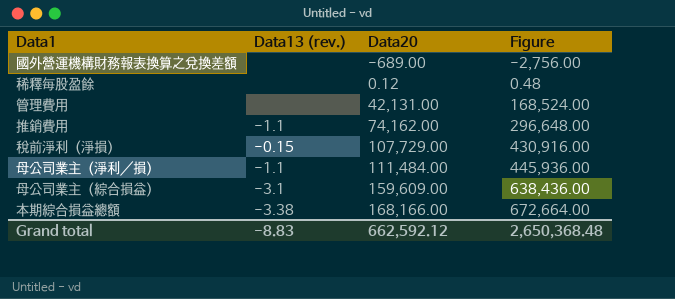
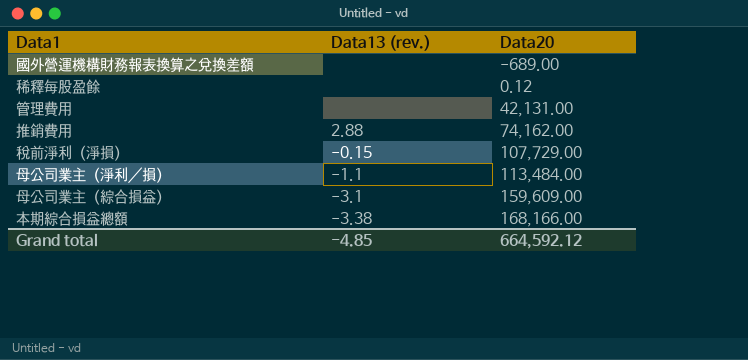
column Figure | formula: [Data20] * 4 -> none
推銷費用 | Data13 (rev.): -1.1 -> 2.88
母公司業主（淨利／損） | Data20: 111,484.00 -> 113,484.00
Grand total | Data13 (rev.): -8.83 -> -4.85
Grand total | Data20: 662,592.12 -> 664,592.12

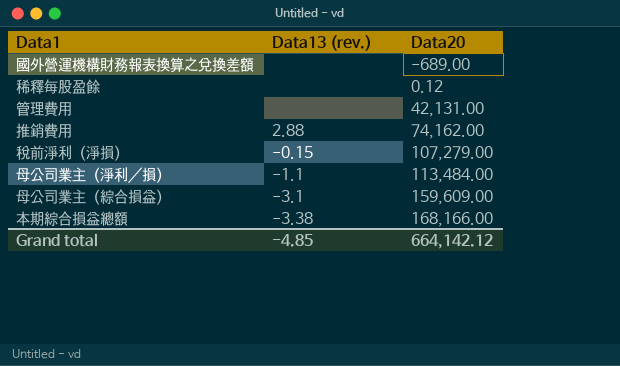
稅前淨利（淨損） | Data20: 107,729.00 -> 107,279.00
Grand total | Data20: 664,592.12 -> 664,142.12

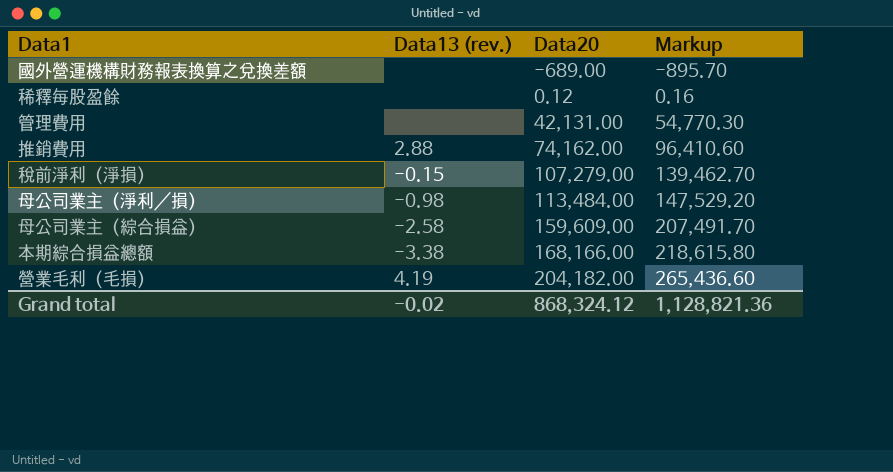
column Markup | formula: none -> [Data20] * 1.3
母公司業主（淨利／損） | Data13 (rev.): -1.1 -> -0.98
母公司業主（綜合損益） | Data13 (rev.): -3.1 -> -2.58
row 營業毛利（毛損）: none -> 4.19 | 204,182.00 | 265,436.60
Grand total | Data13 (rev.): -4.85 -> -0.02
Grand total | Data20: 664,142.12 -> 868,324.12

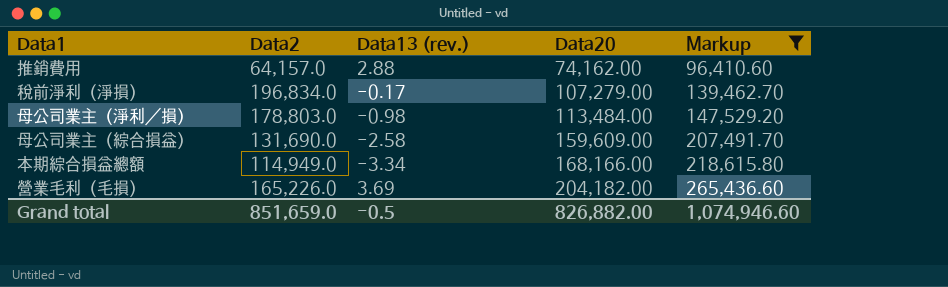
filter: none -> Markup >= 96,410.60
column Data2 | position: none -> 2
稅前淨利（淨損） | Data13 (rev.): -0.15 -> -0.17
本期綜合損益總額 | Data13 (rev.): -3.38 -> -3.34
營業毛利（毛損） | Data13 (rev.): 4.19 -> 3.69
Grand total | Data13 (rev.): -0.02 -> -0.5
Grand total | Data20: 868,324.12 -> 826,882.00
Grand total | Markup: 1,128,821.36 -> 1,074,946.60

